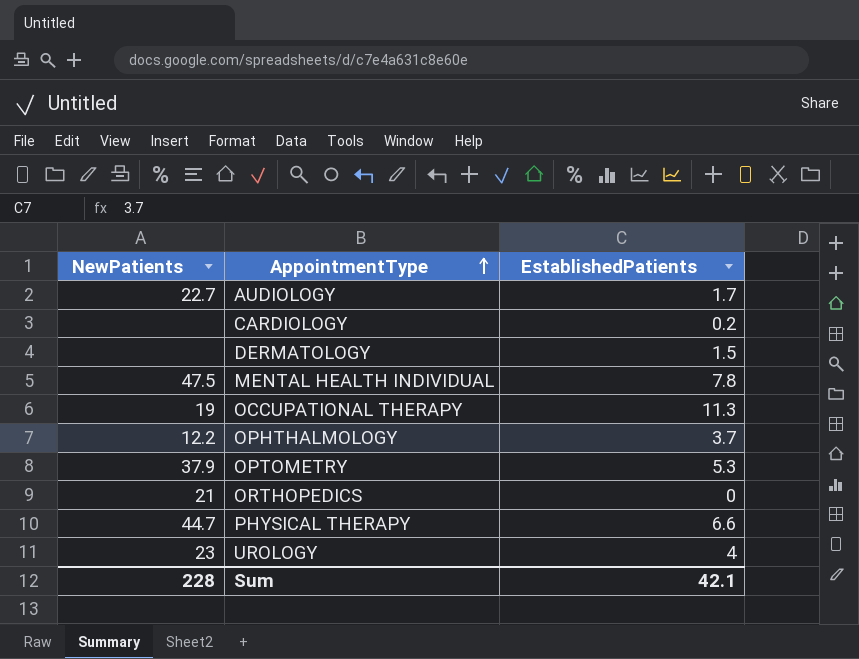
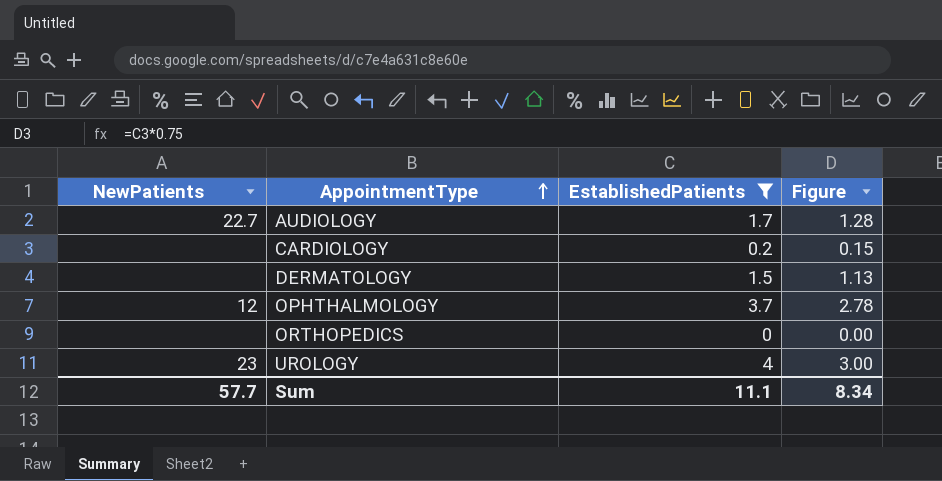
filter: none -> EstablishedPatients <= 4
column Figure | formula: none -> [EstablishedPatients] * 0.75
OPHTHALMOLOGY | NewPatients: 12.2 -> 12
ORTHOPEDICS | NewPatients: 21 -> none
Sum | NewPatients: 228 -> 57.7
Sum | EstablishedPatients: 42.1 -> 11.1

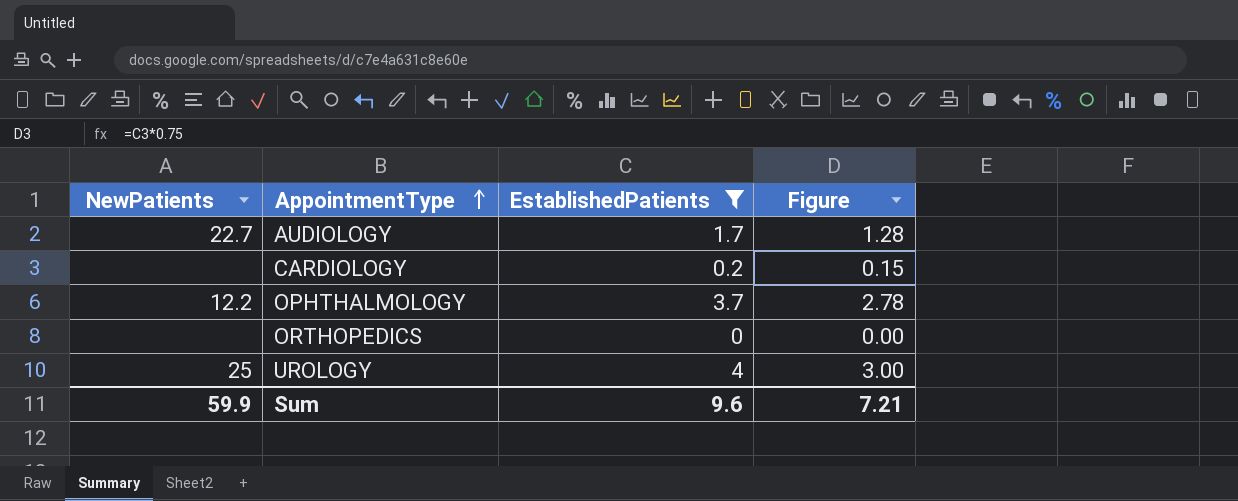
row DERMATOLOGY: none | 1.5 | 1.13 -> none
OPHTHALMOLOGY | NewPatients: 12 -> 12.2
UROLOGY | NewPatients: 23 -> 25
Sum | NewPatients: 57.7 -> 59.9
Sum | EstablishedPatients: 11.1 -> 9.6
Sum | Figure: 8.34 -> 7.21

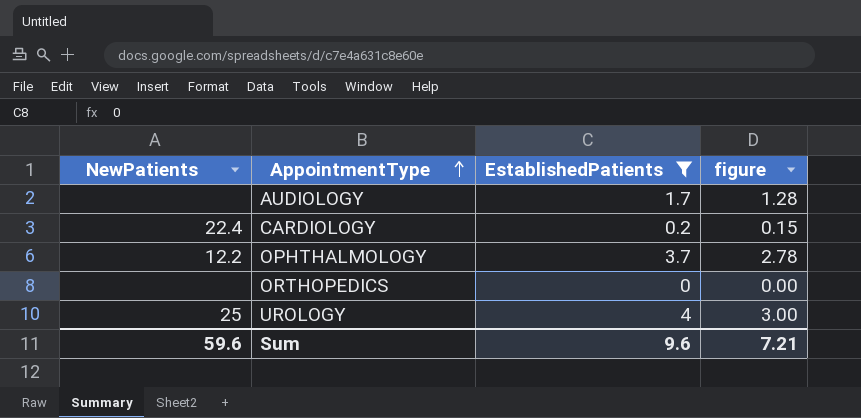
column name: Figure -> figure
AUDIOLOGY | NewPatients: 22.7 -> none
CARDIOLOGY | NewPatients: none -> 22.4
Sum | NewPatients: 59.9 -> 59.6

